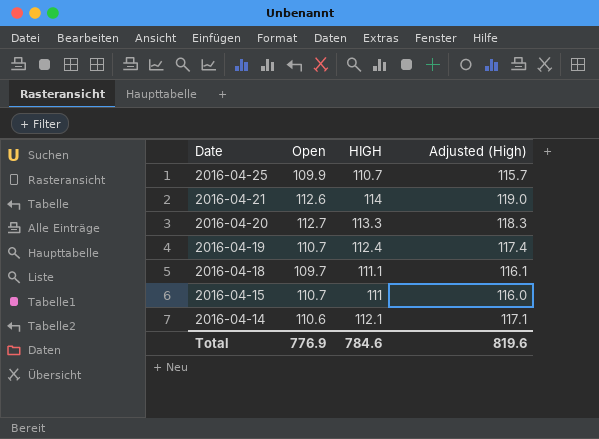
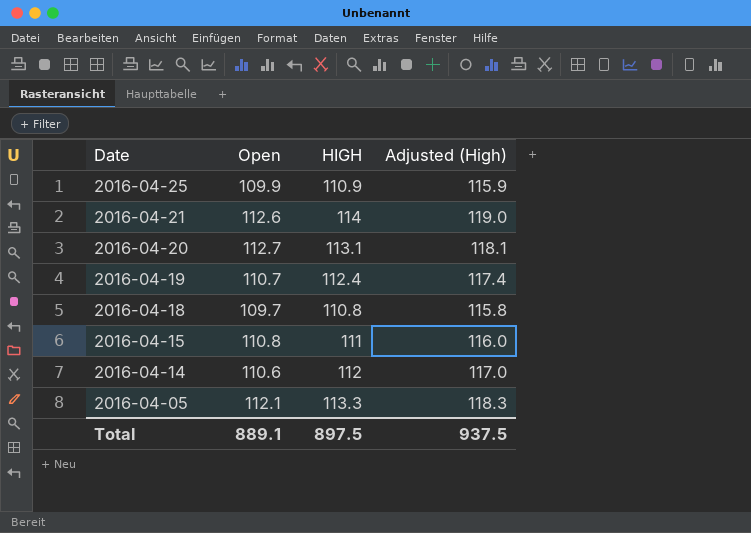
2016-04-25 | HIGH: 110.7 -> 110.9
2016-04-25 | Adjusted (High): 115.7 -> 115.9
2016-04-20 | HIGH: 113.3 -> 113.1
2016-04-20 | Adjusted (High): 118.3 -> 118.1
2016-04-18 | HIGH: 111.1 -> 110.8
2016-04-18 | Adjusted (High): 116.1 -> 115.8
2016-04-15 | Open: 110.7 -> 110.8
2016-04-14 | HIGH: 112.1 -> 112
2016-04-14 | Adjusted (High): 117.1 -> 117.0
row 2016-04-05: none -> 112.1 | 113.3 | 118.3
Total | Open: 776.9 -> 889.1
Total | HIGH: 784.6 -> 897.5
Total | Adjusted (High): 819.6 -> 937.5

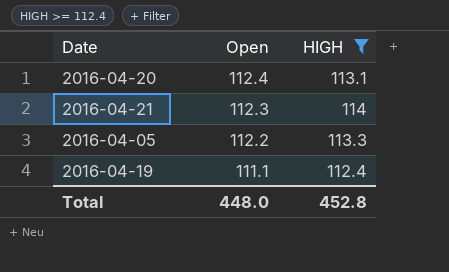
filter: none -> HIGH >= 112.4
row order: Date descending -> Open descending
column Adjusted (High) | formula: [HIGH] + 5 -> none
2016-04-20 | Open: 112.7 -> 112.4
2016-04-21 | Open: 112.6 -> 112.3
2016-04-05 | Open: 112.1 -> 112.2
2016-04-19 | Open: 110.7 -> 111.1
Total | Open: 889.1 -> 448.0
Total | HIGH: 897.5 -> 452.8

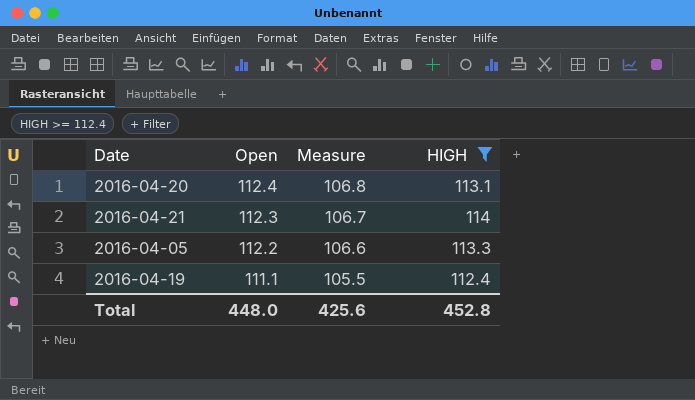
column Measure | formula: none -> [Open] * 0.95

